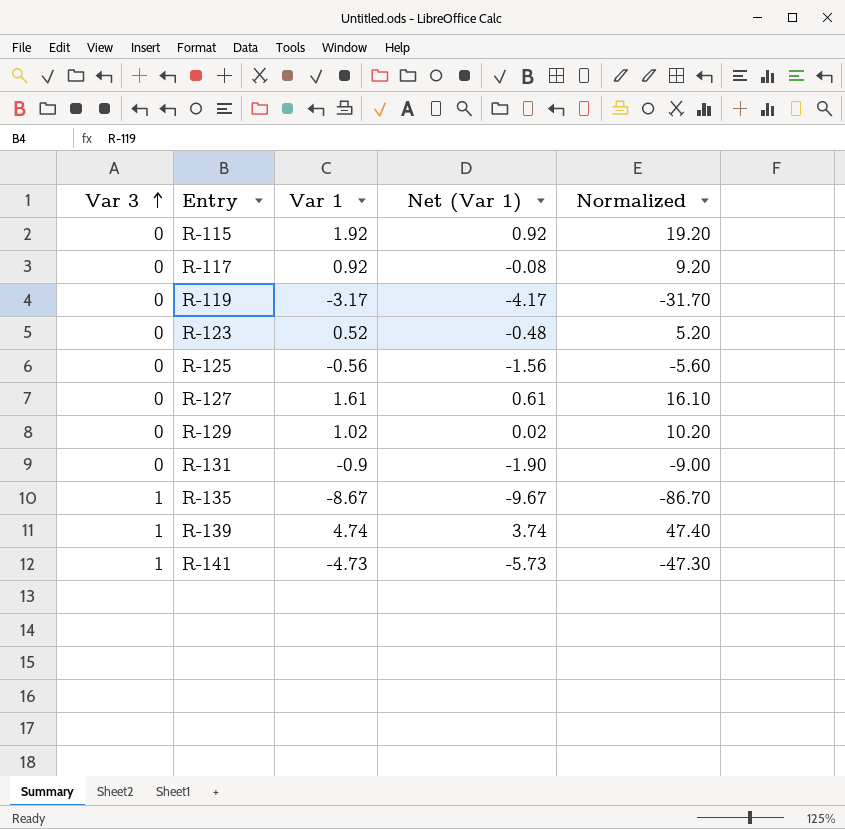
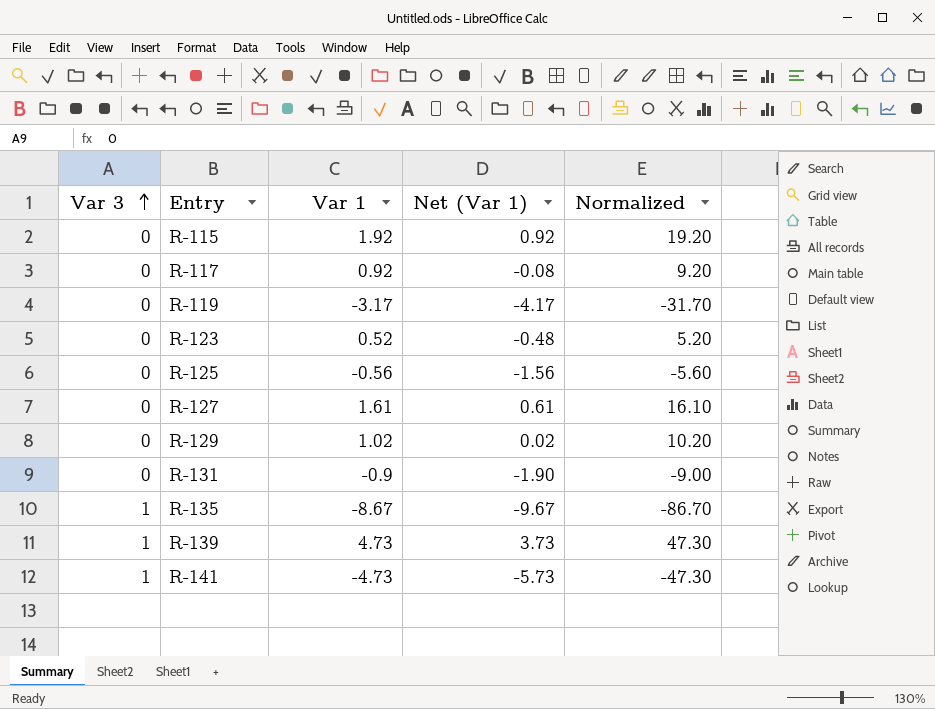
R-139 | Var 1: 4.74 -> 4.73
R-139 | Net (Var 1): 3.74 -> 3.73
R-139 | Normalized: 47.40 -> 47.30

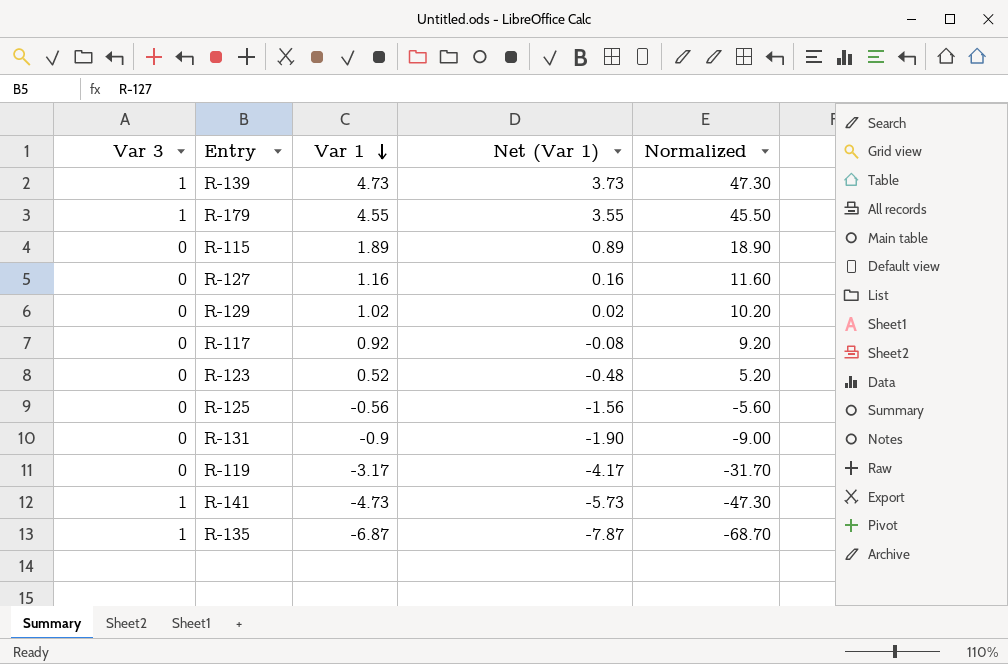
row order: Var 3 ascending -> Var 1 descending
row R-179: none -> 1 | 4.55 | 3.55 | 45.50
R-115 | Var 1: 1.92 -> 1.89
R-115 | Net (Var 1): 0.92 -> 0.89
R-115 | Normalized: 19.20 -> 18.90
R-127 | Var 1: 1.61 -> 1.16
R-127 | Net (Var 1): 0.61 -> 0.16
R-127 | Normalized: 16.10 -> 11.60
R-135 | Var 1: -8.67 -> -6.87
R-135 | Net (Var 1): -9.67 -> -7.87
R-135 | Normalized: -86.70 -> -68.70

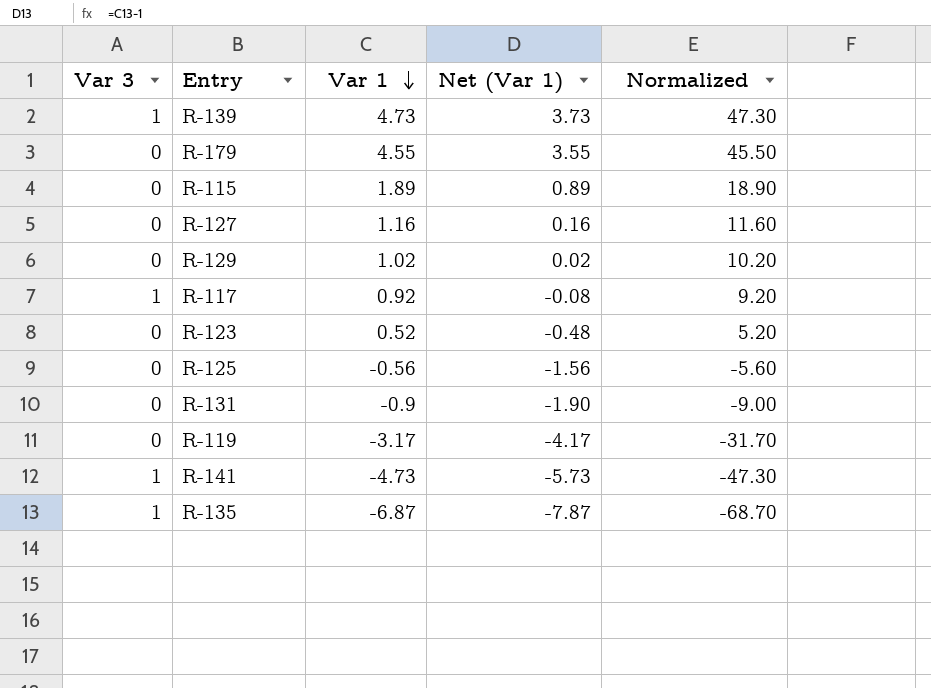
R-179 | Var 3: 1 -> 0
R-117 | Var 3: 0 -> 1

